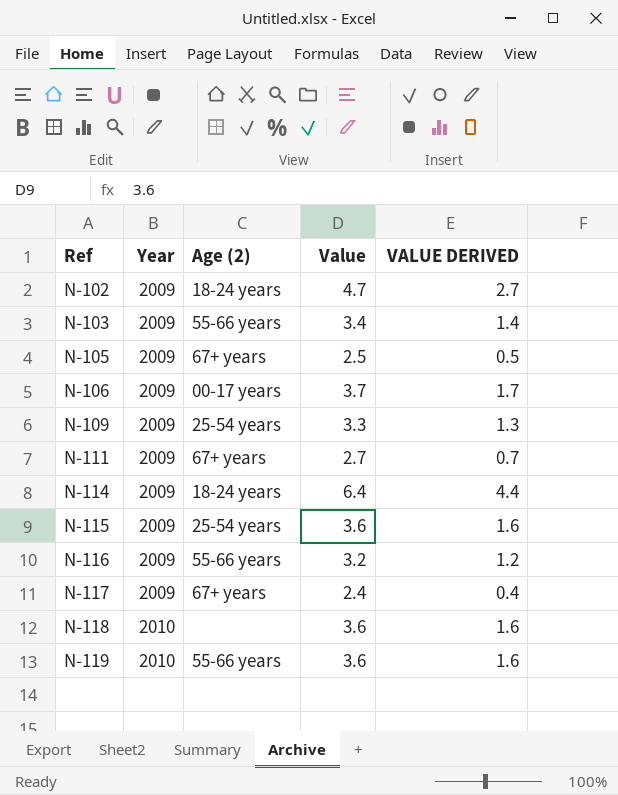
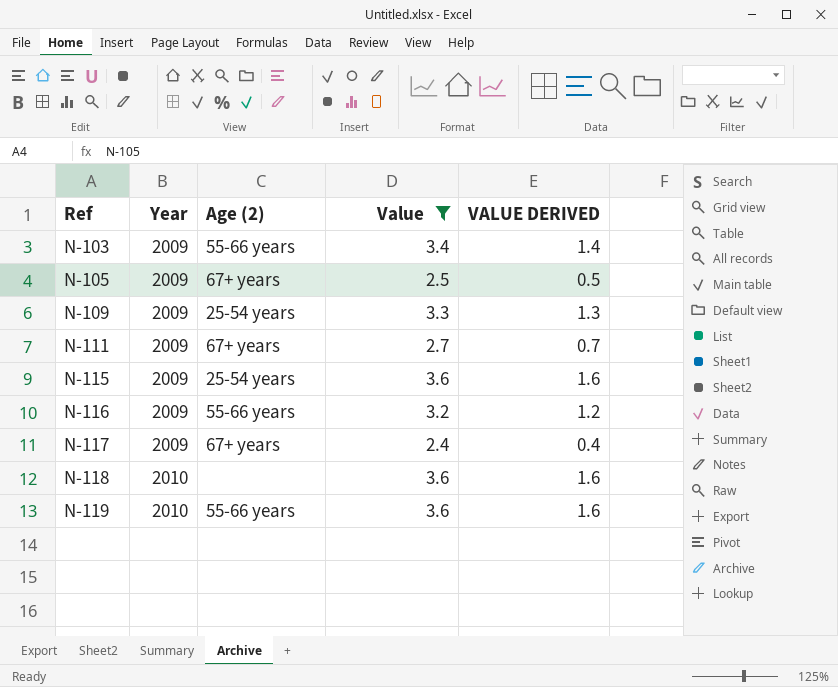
filter: none -> Value <= 3.6

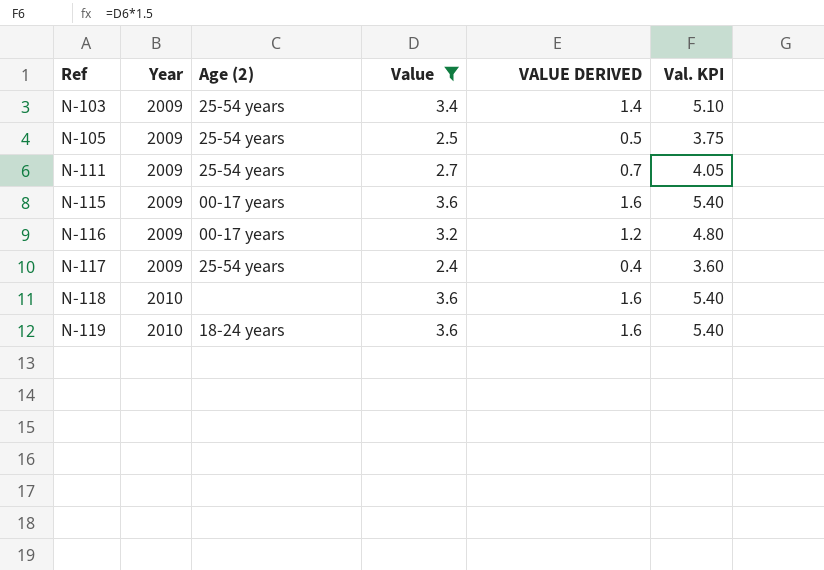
column Val. KPI | formula: none -> [Value] * 1.5
row N-109: 2009 | 25-54 years | 3.3 | 1.3 -> none
N-103 | Age (2): 55-66 years -> 25-54 years
N-105 | Age (2): 67+ years -> 25-54 years
N-111 | Age (2): 67+ years -> 25-54 years
N-115 | Age (2): 25-54 years -> 00-17 years
N-116 | Age (2): 55-66 years -> 00-17 years
N-117 | Age (2): 67+ years -> 25-54 years
N-119 | Age (2): 55-66 years -> 18-24 years

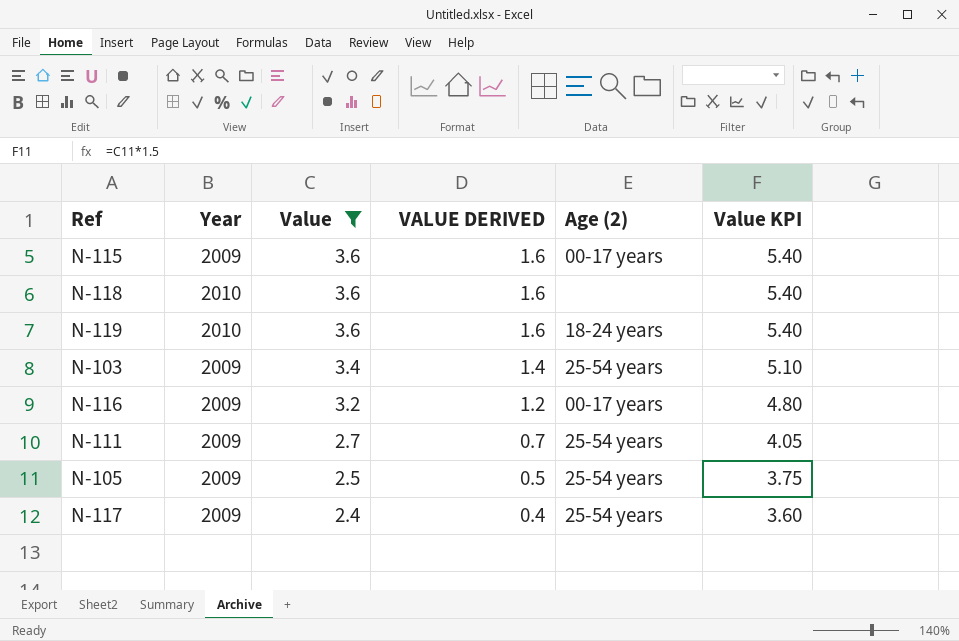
row order: Ref ascending -> Value descending
column Age (2) | position: 3 -> 5
column name: Val. KPI -> Value KPI

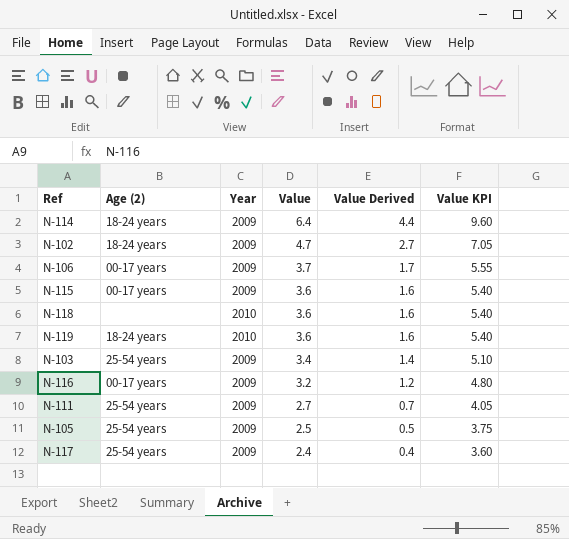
filter: Value <= 3.6 -> none
column Age (2) | position: 5 -> 2
column name: VALUE DERIVED -> Value Derived

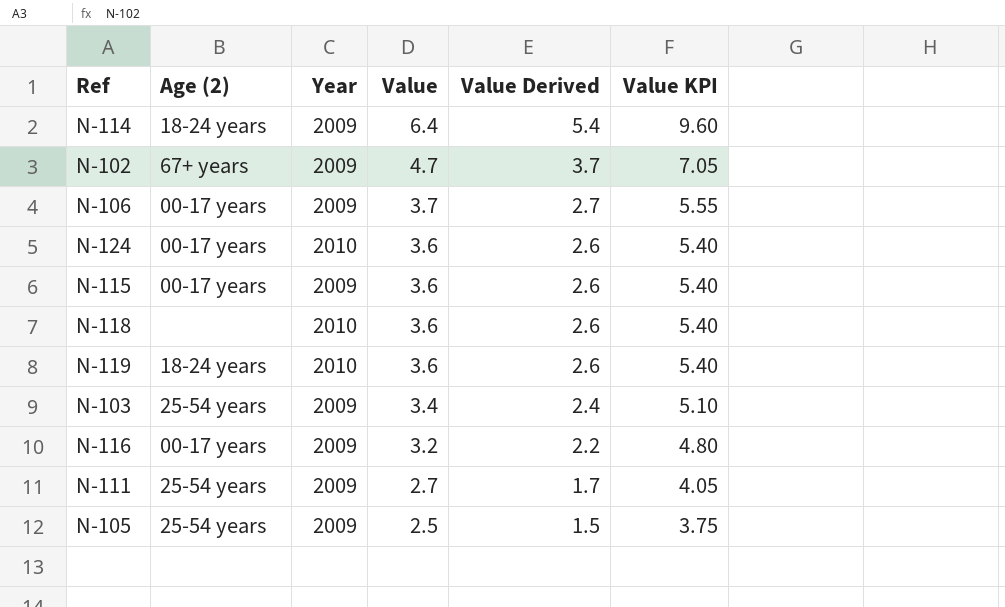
column Value Derived | formula: [Value] - 2 -> [Value] - 1
row N-117: 25-54 years | 2009 | 2.4 | 0.4 | 3.60 -> none
N-102 | Age (2): 18-24 years -> 67+ years
row N-124: none -> 00-17 years | 2010 | 3.6 | 2.6 | 5.40

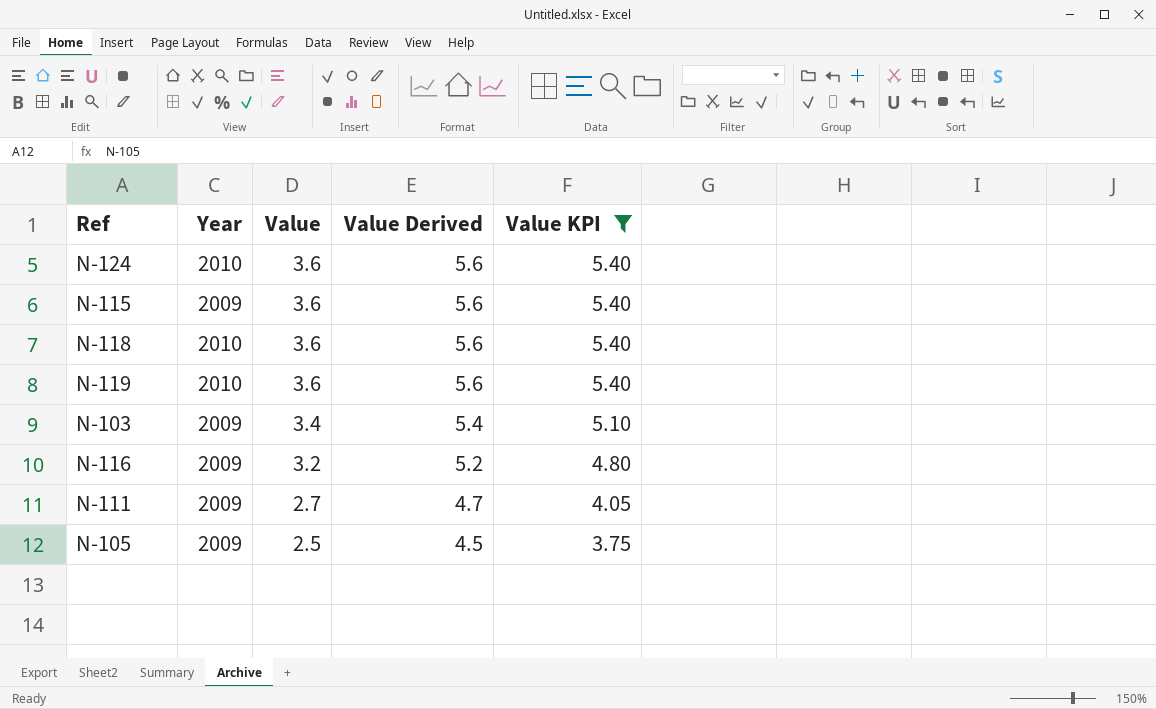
filter: none -> Value KPI <= 5.40
column Age (2) | position: 2 -> none
column Value Derived | formula: [Value] - 1 -> [Value] + 2

